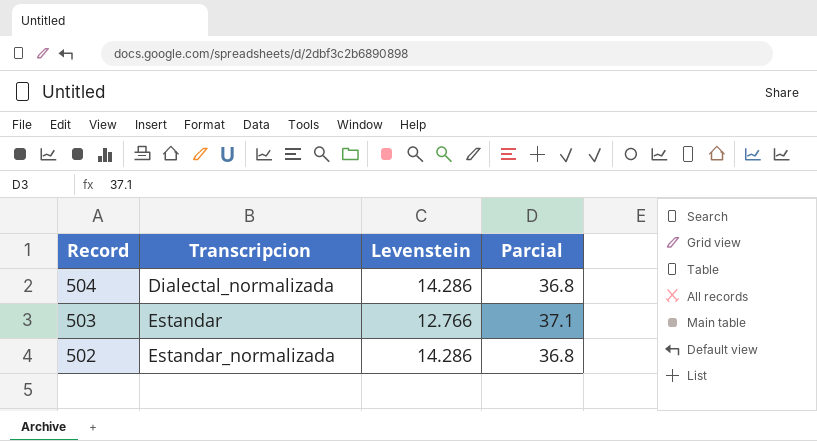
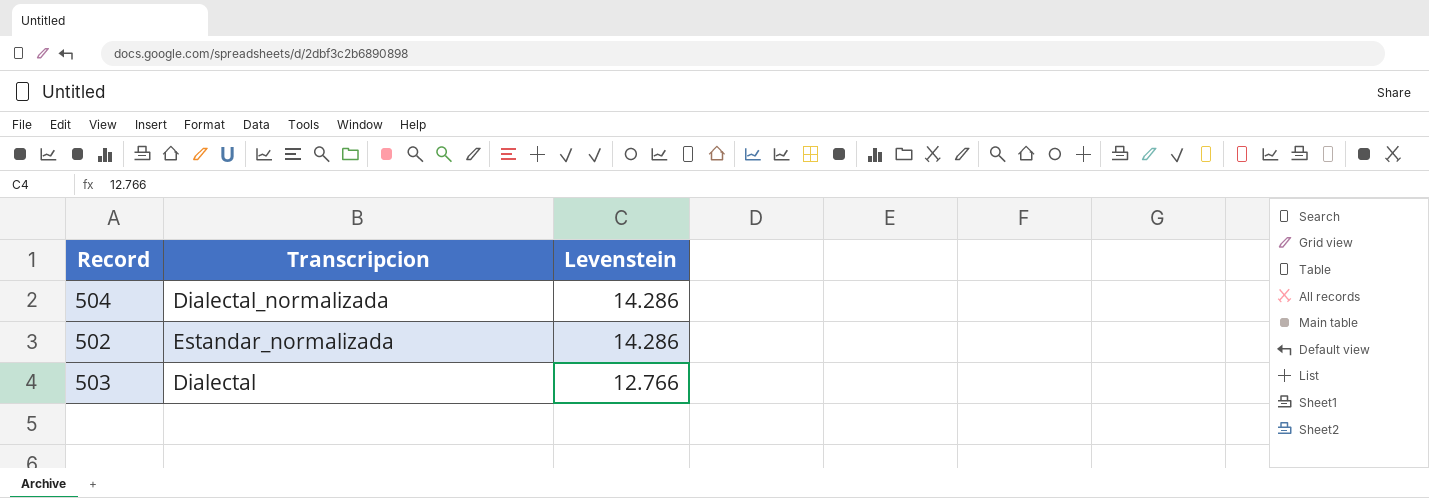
row order: Record descending -> Levenstein descending
column Parcial | position: 4 -> none
503 | Transcripcion: Estandar -> Dialectal

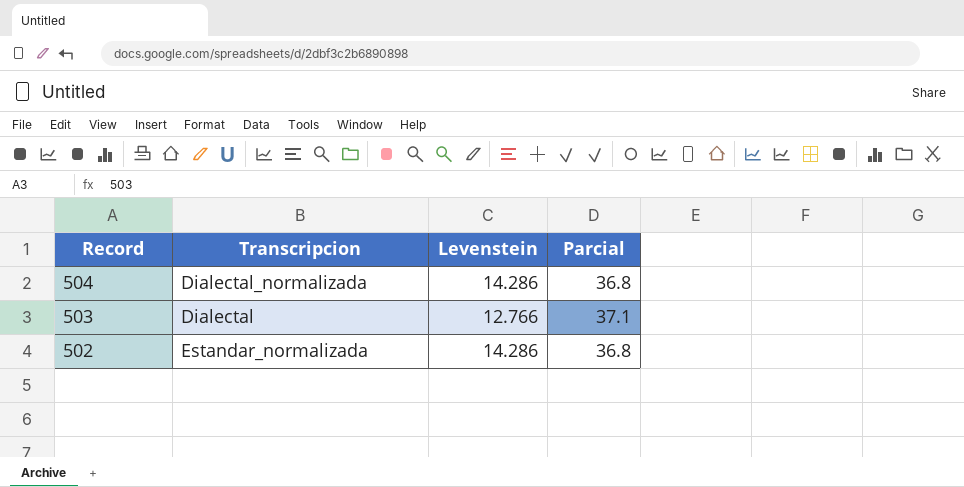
row order: Levenstein descending -> Record descending
column Parcial | position: none -> 4

